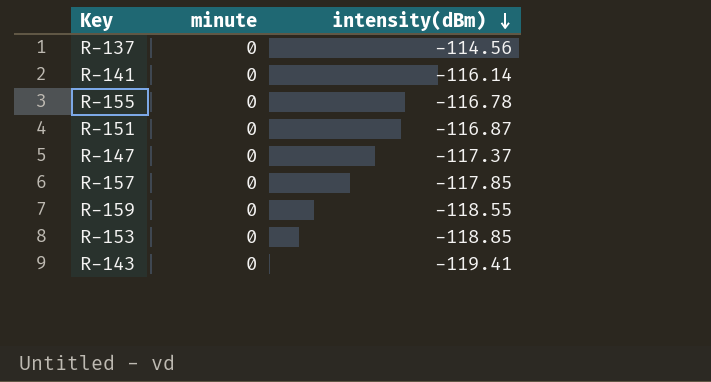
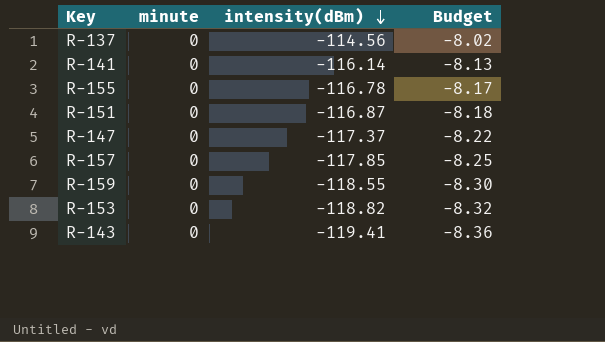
column Budget | formula: none -> [intensity(dBm)] * 0.07
R-153 | intensity(dBm): -118.85 -> -118.82

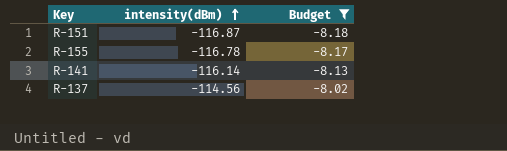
filter: none -> Budget >= -8.18
row order: intensity(dBm) descending -> intensity(dBm) ascending
column minute | position: 2 -> none

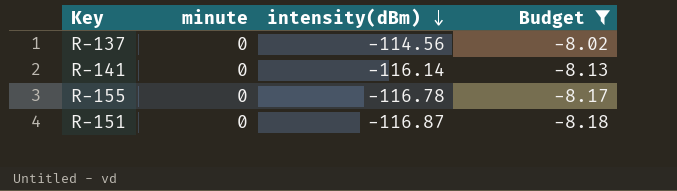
row order: intensity(dBm) ascending -> intensity(dBm) descending
column minute | position: none -> 2

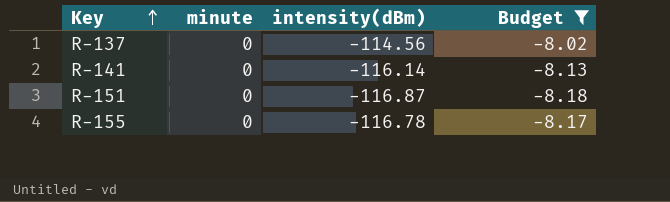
row order: intensity(dBm) descending -> Key ascending

